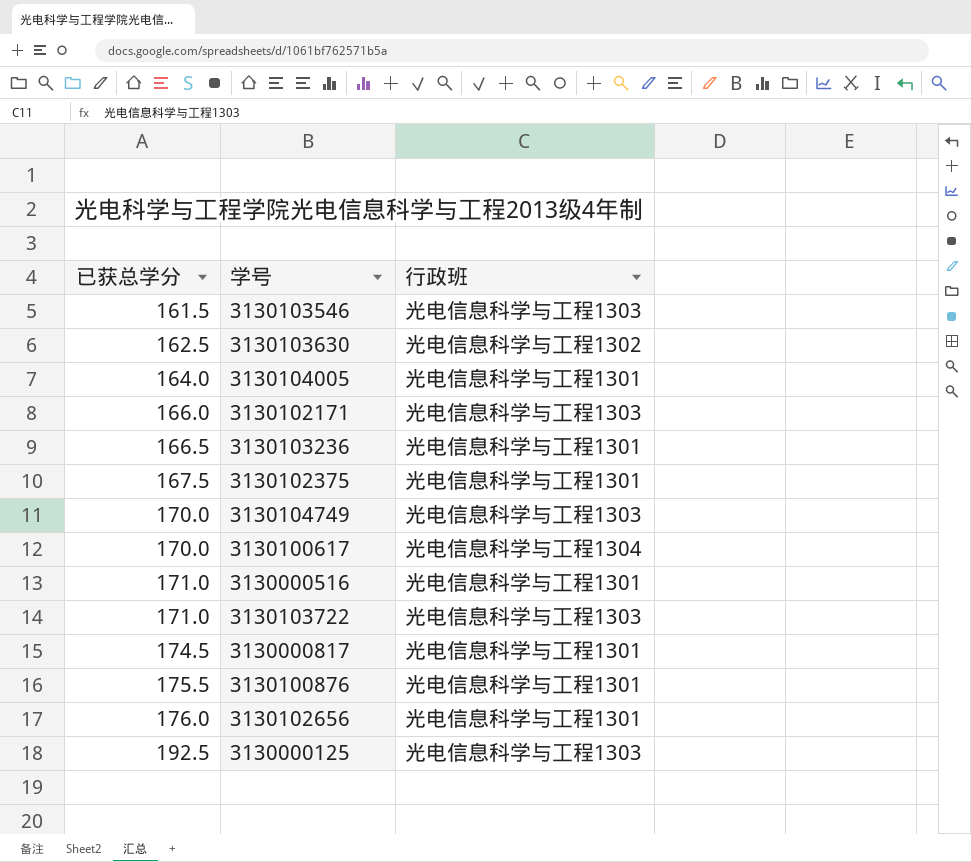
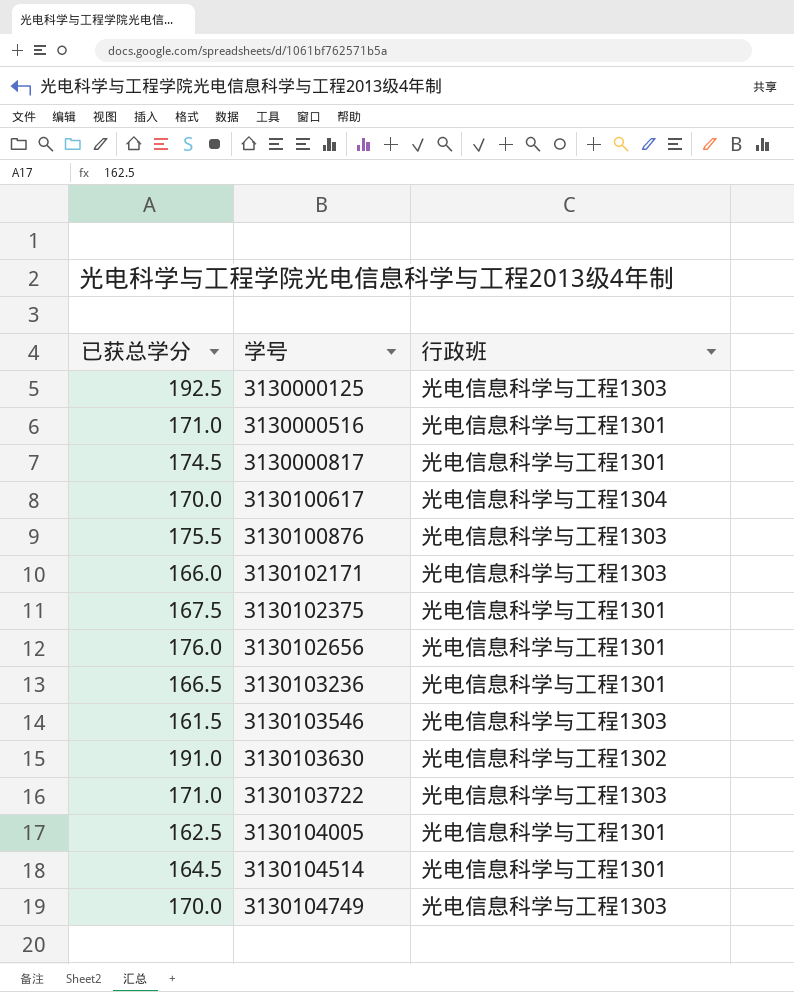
row order: 已获总学分 ascending -> 学号 ascending
3130100876 | 行政班: 光电信息科学与工程1301 -> 光电信息科学与工程1303
3130103630 | 已获总学分: 162.5 -> 191.0
3130104005 | 已获总学分: 164.0 -> 162.5
row 3130104514: none -> 164.5 | 光电信息科学与工程1301

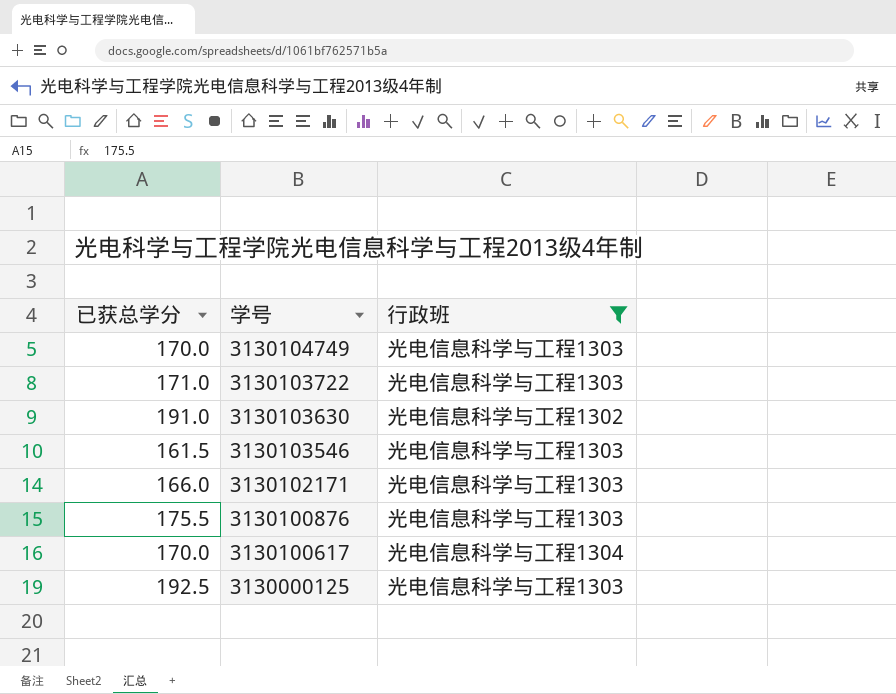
filter: none -> 行政班 != 光电信息科学与工程1301
row order: 学号 ascending -> 学号 descending

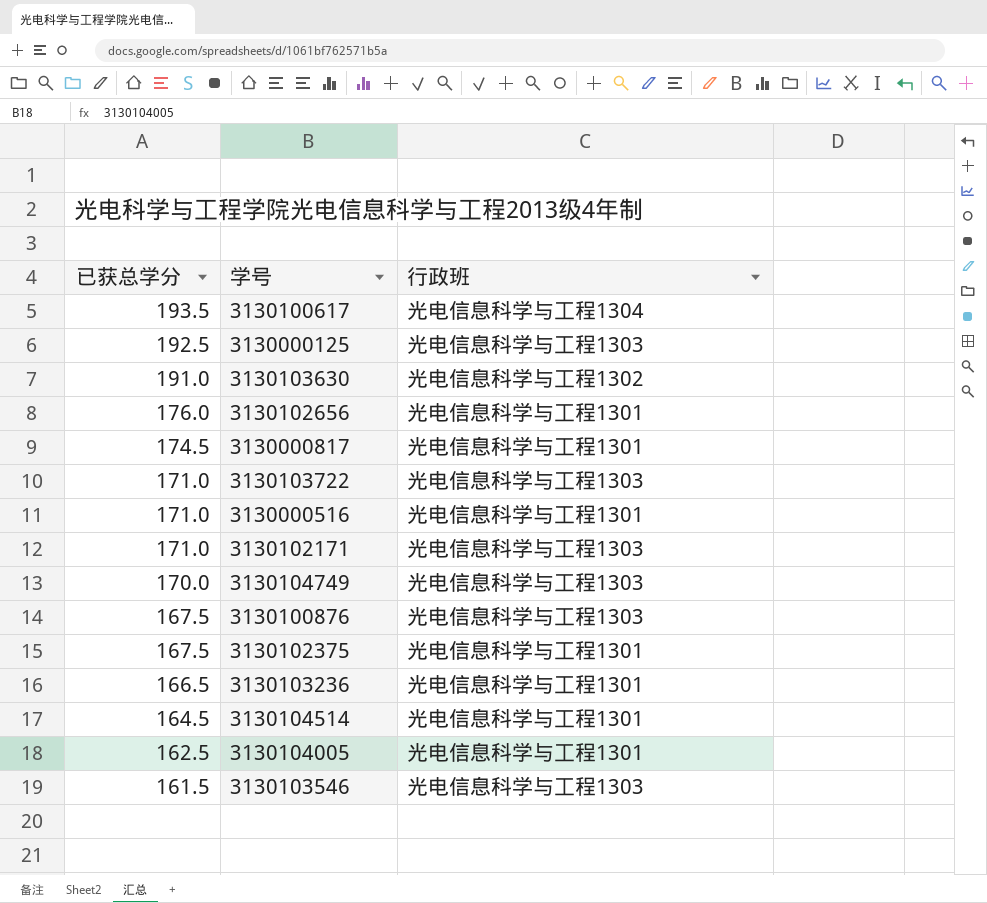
filter: 行政班 != 光电信息科学与工程1301 -> none
row order: 学号 descending -> 已获总学分 descending
3130100617 | 已获总学分: 170.0 -> 193.5
3130102171 | 已获总学分: 166.0 -> 171.0
3130100876 | 已获总学分: 175.5 -> 167.5

